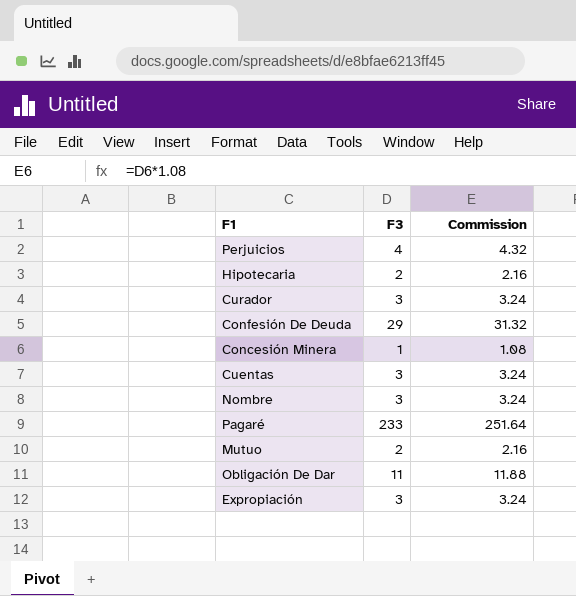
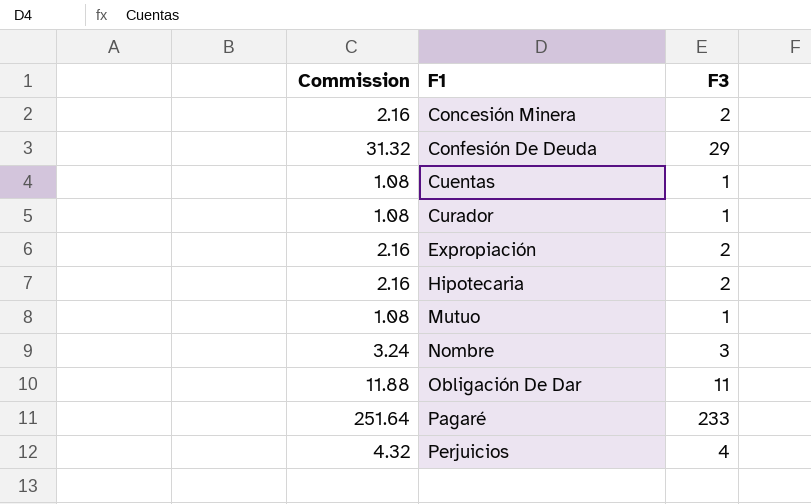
row order: none -> F1 ascending
column Commission | position: 3 -> 1
Concesión Minera | Commission: 1.08 -> 2.16
Concesión Minera | F3: 1 -> 2
Cuentas | Commission: 3.24 -> 1.08
Cuentas | F3: 3 -> 1
Curador | Commission: 3.24 -> 1.08
Curador | F3: 3 -> 1
Expropiación | Commission: 3.24 -> 2.16
Expropiación | F3: 3 -> 2
Mutuo | Commission: 2.16 -> 1.08
Mutuo | F3: 2 -> 1

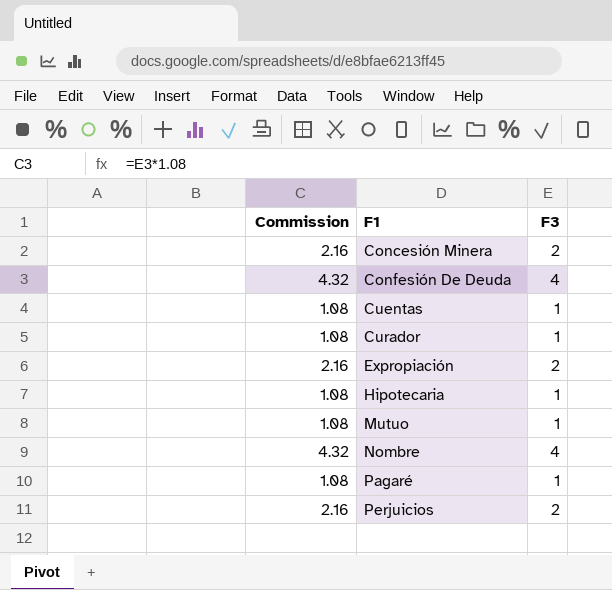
row Obligación De Dar: 11.88 | 11 -> none
Confesión De Deuda | Commission: 31.32 -> 4.32
Confesión De Deuda | F3: 29 -> 4
Hipotecaria | Commission: 2.16 -> 1.08
Hipotecaria | F3: 2 -> 1
Nombre | Commission: 3.24 -> 4.32
Nombre | F3: 3 -> 4
Pagaré | Commission: 251.64 -> 1.08
Pagaré | F3: 233 -> 1
Perjuicios | Commission: 4.32 -> 2.16
Perjuicios | F3: 4 -> 2

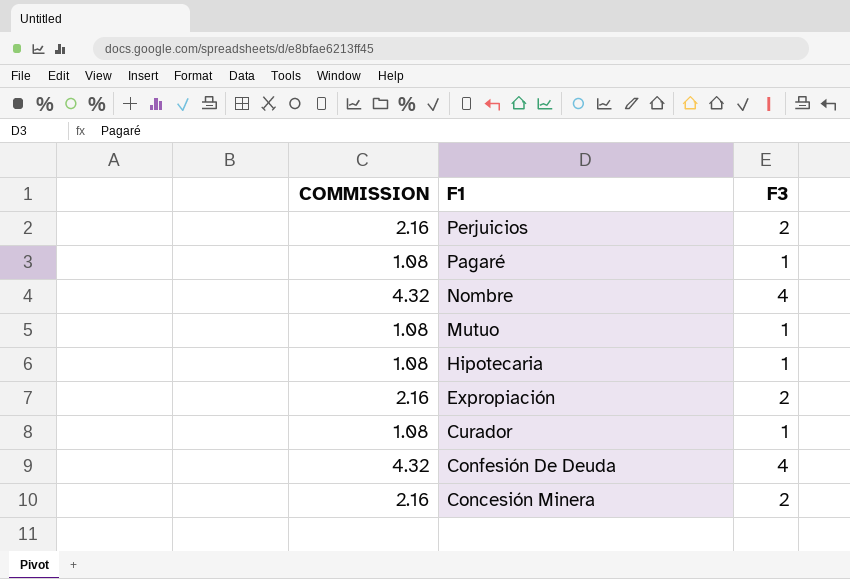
row order: F1 ascending -> F1 descending
column name: Commission -> COMMISSION
row Cuentas: 1.08 | 1 -> none

